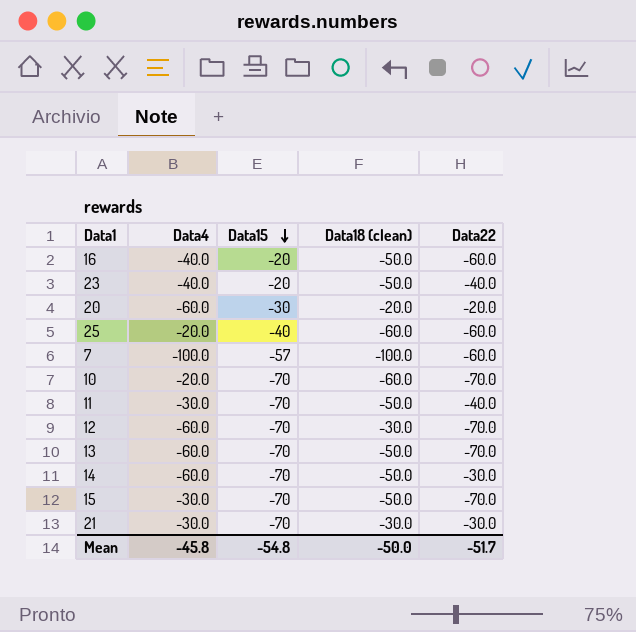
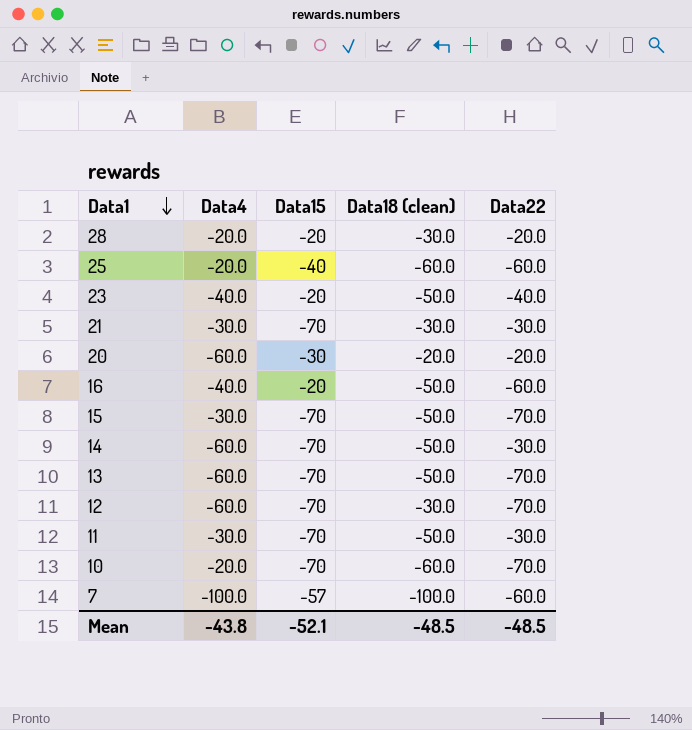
row order: Data15 descending -> Data1 descending
row 28: none -> -20.0 | -20 | -30.0 | -20.0
11 | Data22: -40.0 -> -30.0
Mean | Data4: -45.8 -> -43.8
Mean | Data15: -54.8 -> -52.1
Mean | Data18 (clean): -50.0 -> -48.5
Mean | Data22: -51.7 -> -48.5

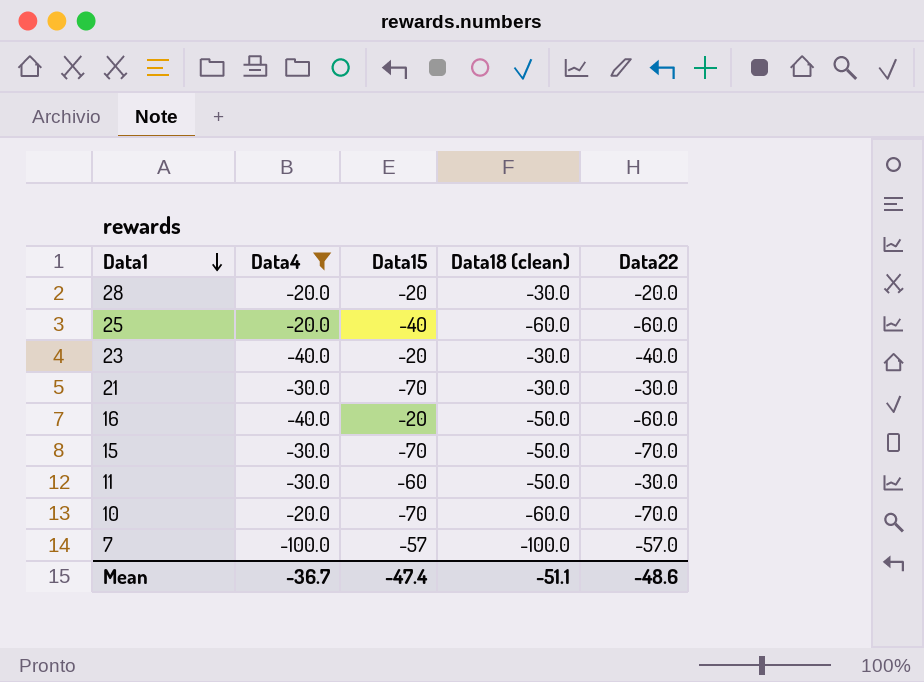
filter: none -> Data4 != -60.0
23 | Data18 (clean): -50.0 -> -30.0
11 | Data15: -70 -> -60
7 | Data22: -60.0 -> -57.0
Mean | Data4: -43.8 -> -36.7
Mean | Data15: -52.1 -> -47.4
Mean | Data18 (clean): -48.5 -> -51.1
Mean | Data22: -48.5 -> -48.6

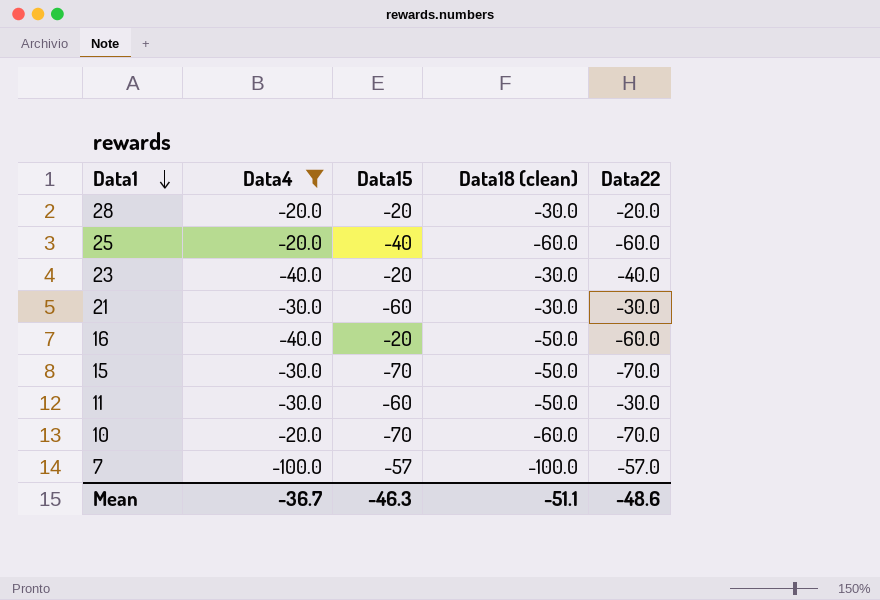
21 | Data15: -70 -> -60
Mean | Data15: -47.4 -> -46.3

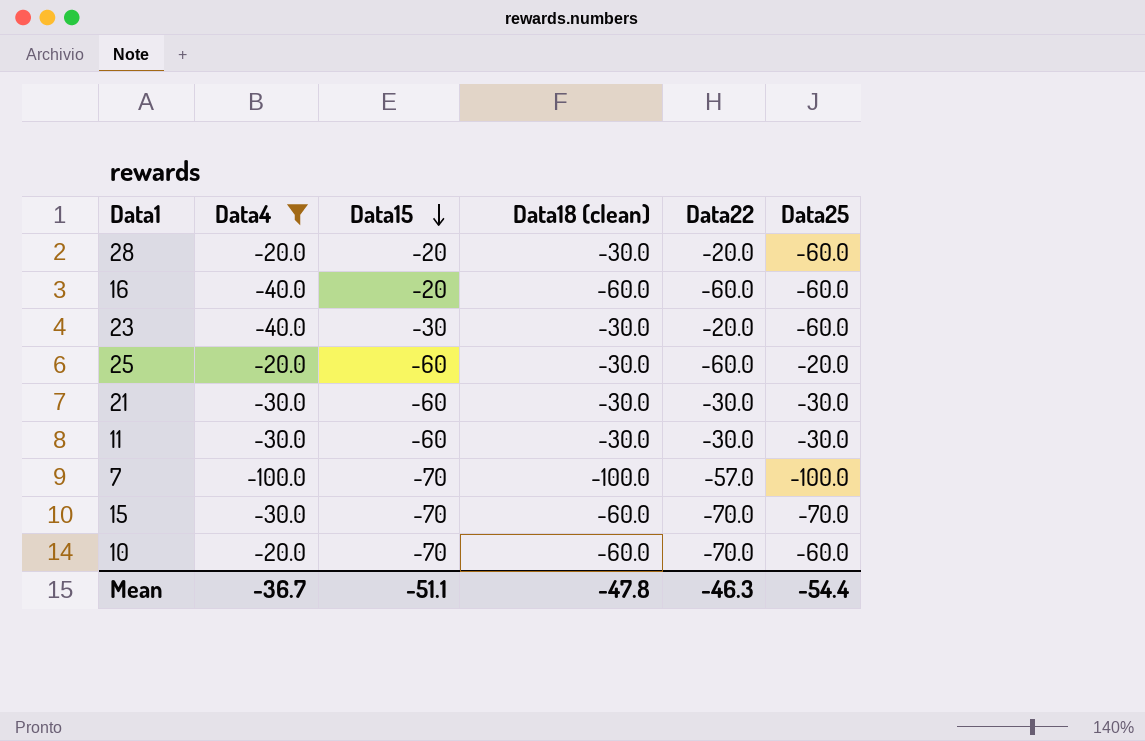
row order: Data1 descending -> Data15 descending
column Data25 | position: none -> 6
16 | Data18 (clean): -50.0 -> -60.0
23 | Data15: -20 -> -30
23 | Data22: -40.0 -> -20.0
25 | Data15: -40 -> -60
25 | Data18 (clean): -60.0 -> -30.0
11 | Data18 (clean): -50.0 -> -30.0
7 | Data15: -57 -> -70
15 | Data18 (clean): -50.0 -> -60.0
Mean | Data15: -46.3 -> -51.1
Mean | Data18 (clean): -51.1 -> -47.8
Mean | Data22: -48.6 -> -46.3

